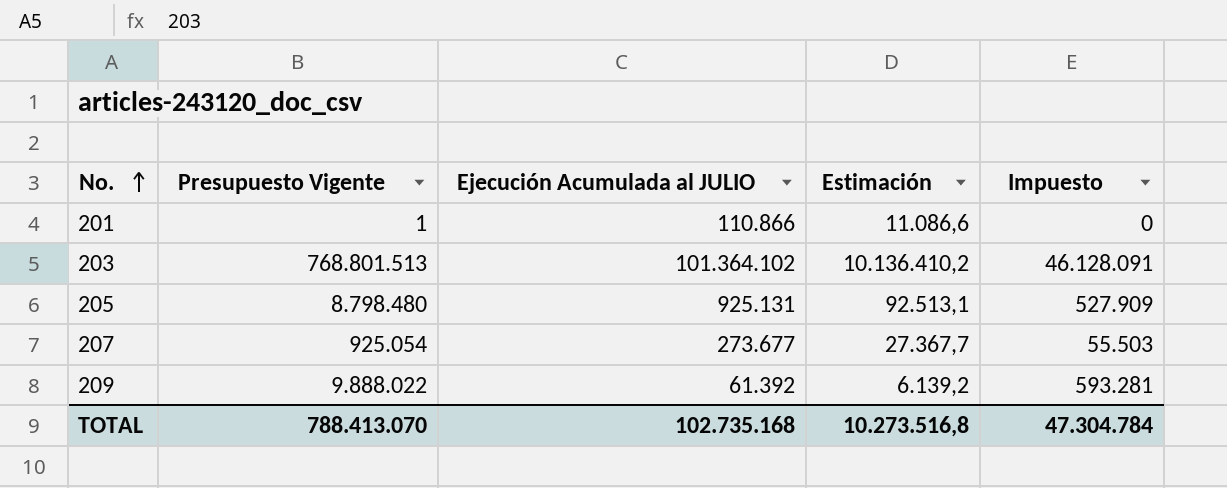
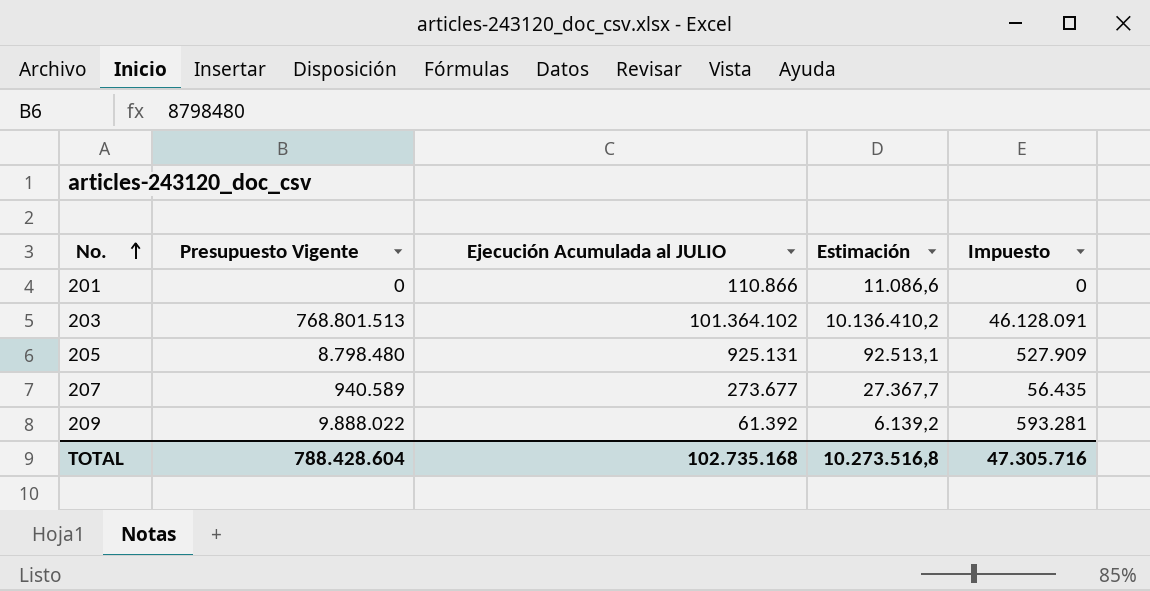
201 | Presupuesto Vigente: 1 -> 0
207 | Presupuesto Vigente: 925.054 -> 940.589
207 | Impuesto: 55.503 -> 56.435
TOTAL | Presupuesto Vigente: 788.413.070 -> 788.428.604
TOTAL | Impuesto: 47.304.784 -> 47.305.716

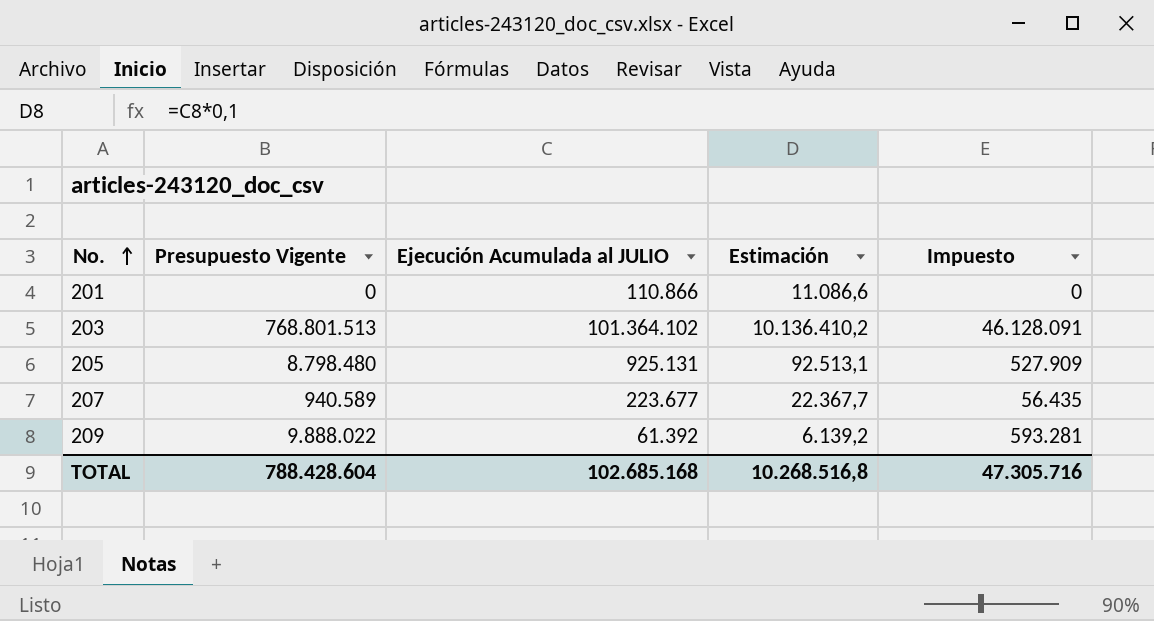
207 | Ejecución Acumulada al JULIO: 273.677 -> 223.677
207 | Estimación: 27.367,7 -> 22.367,7
TOTAL | Ejecución Acumulada al JULIO: 102.735.168 -> 102.685.168
TOTAL | Estimación: 10.273.516,8 -> 10.268.516,8

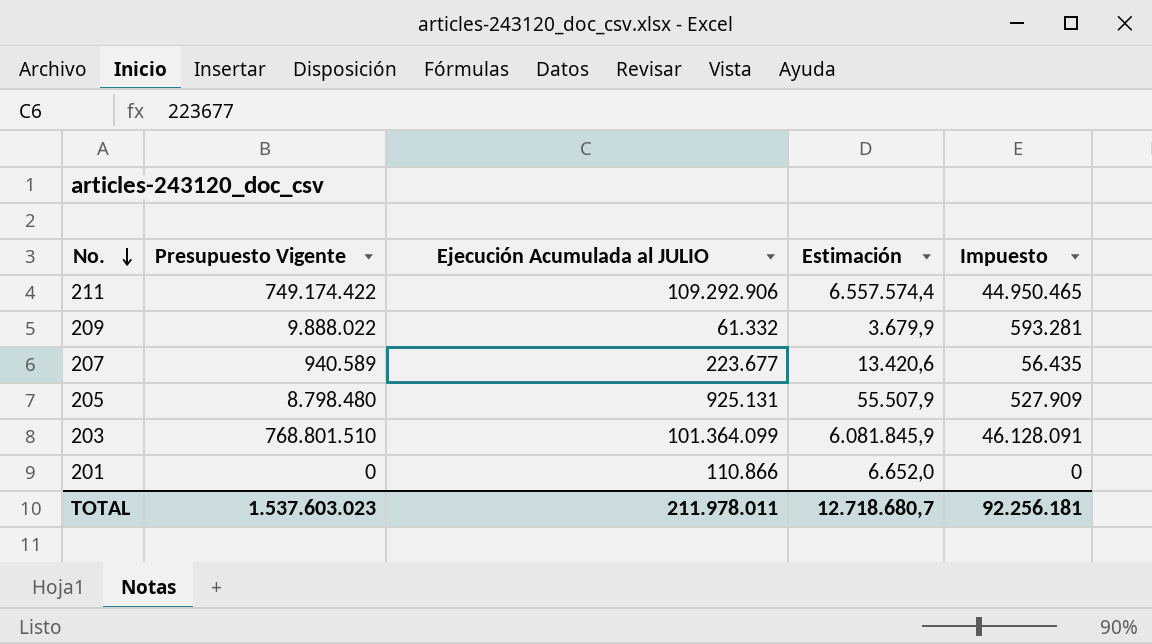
row order: No. ascending -> No. descending
column Estimación | formula: [Ejecución Acumulada al JULIO] * 0,1 -> [Ejecución Acumulada al JULIO] * 0,06
row 211: none -> 749.174.422 | 109.292.906 | 6.557.574,4 | 44.950.465
209 | Ejecución Acumulada al JULIO: 61.392 -> 61.332
203 | Presupuesto Vigente: 768.801.513 -> 768.801.510
203 | Ejecución Acumulada al JULIO: 101.364.102 -> 101.364.099
TOTAL | Presupuesto Vigente: 788.428.604 -> 1.537.603.023
TOTAL | Ejecución Acumulada al JULIO: 102.685.168 -> 211.978.011
TOTAL | Estimación: 10.268.516,8 -> 12.718.680,7
TOTAL | Impuesto: 47.305.716 -> 92.256.181

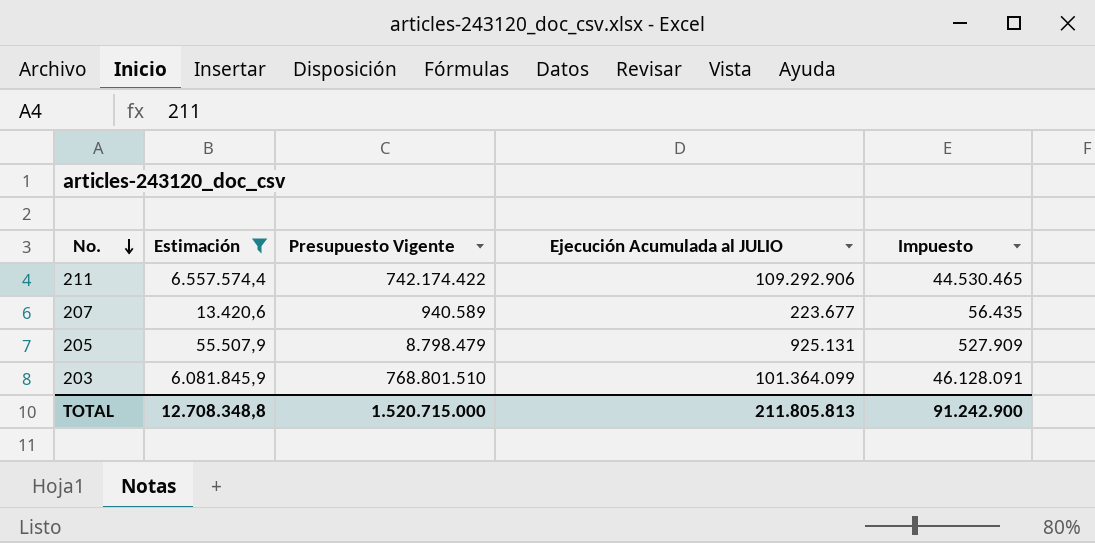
filter: none -> Estimación >= 13.420,6
column Estimación | position: 4 -> 2
211 | Presupuesto Vigente: 749.174.422 -> 742.174.422
211 | Impuesto: 44.950.465 -> 44.530.465
205 | Presupuesto Vigente: 8.798.480 -> 8.798.479
TOTAL | Estimación: 12.718.680,7 -> 12.708.348,8
TOTAL | Presupuesto Vigente: 1.537.603.023 -> 1.520.715.000
TOTAL | Ejecución Acumulada al JULIO: 211.978.011 -> 211.805.813
TOTAL | Impuesto: 92.256.181 -> 91.242.900

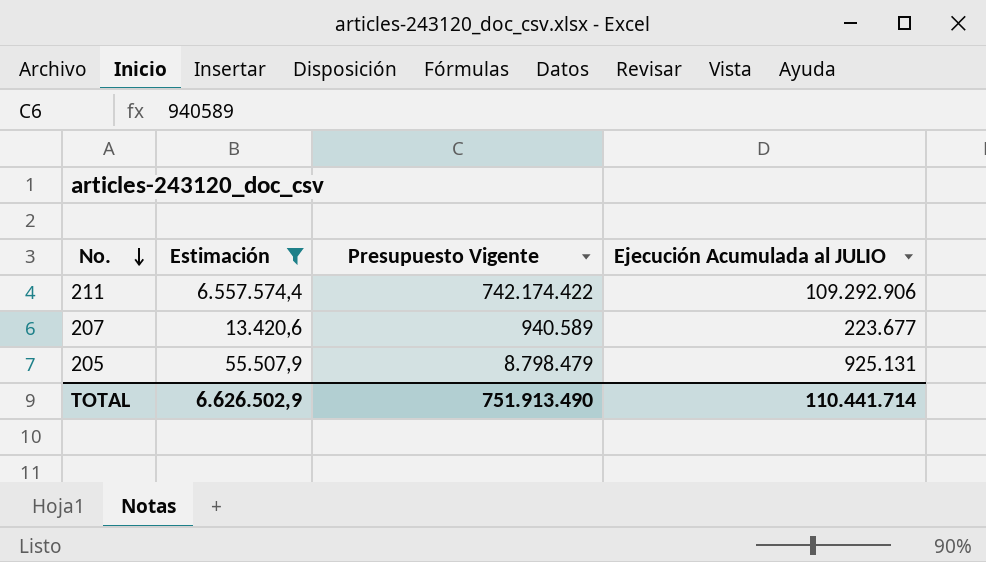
column Impuesto | formula: [Presupuesto Vigente] * 0,06 -> none
row 203: 6.081.845,9 | 768.801.510 | 101.364.099 | 46.128.091 -> none
TOTAL | Estimación: 12.708.348,8 -> 6.626.502,9
TOTAL | Presupuesto Vigente: 1.520.715.000 -> 751.913.490
TOTAL | Ejecución Acumulada al JULIO: 211.805.813 -> 110.441.714

